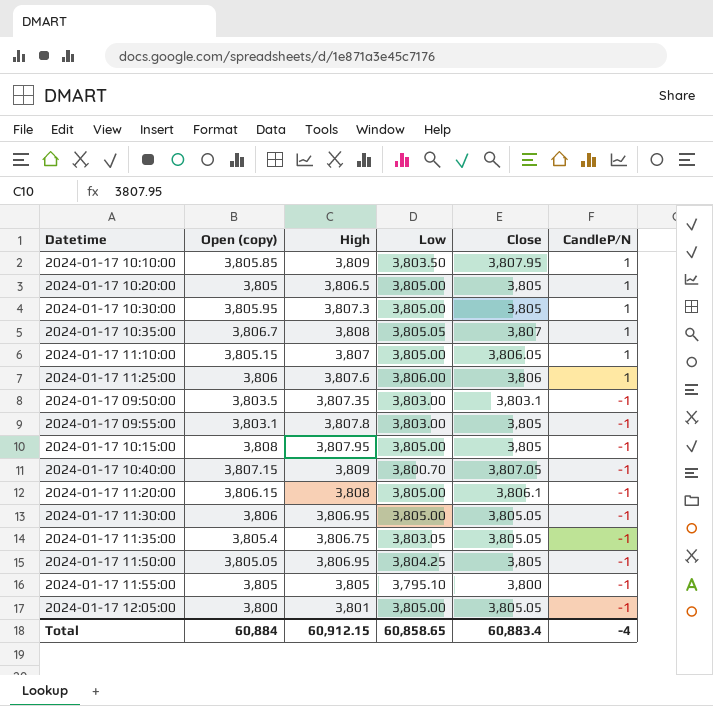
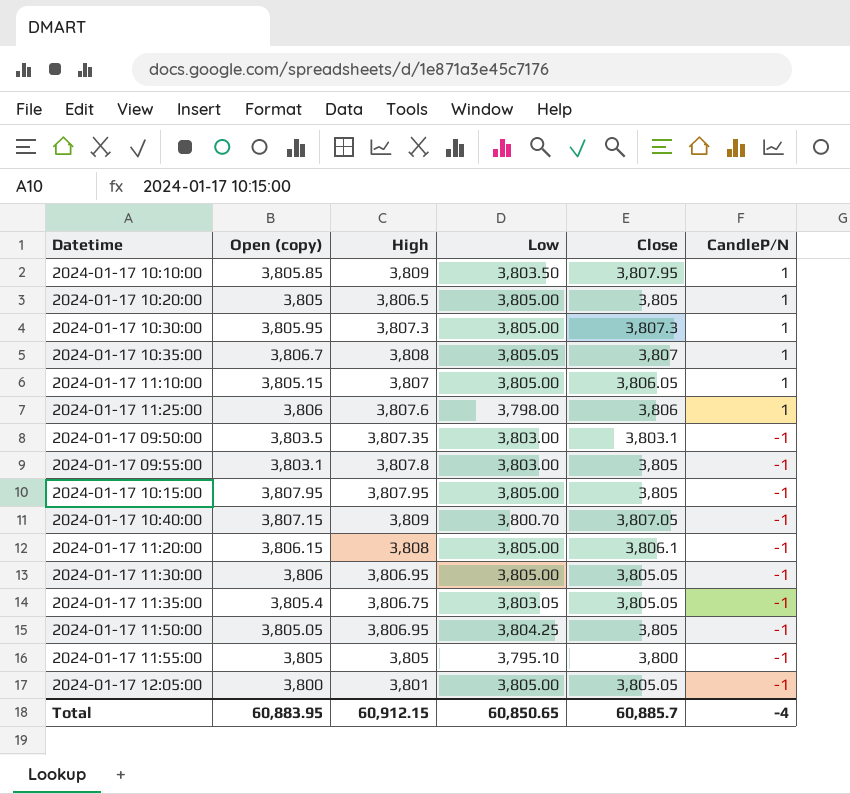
2024-01-17 10:30:00 | Close: 3,805 -> 3,807.3
2024-01-17 11:25:00 | Low: 3,806.00 -> 3,798.00
2024-01-17 10:15:00 | Open (copy): 3,808 -> 3,807.95
Total | Open (copy): 60,884 -> 60,883.95
Total | Low: 60,858.65 -> 60,850.65
Total | Close: 60,883.4 -> 60,885.7

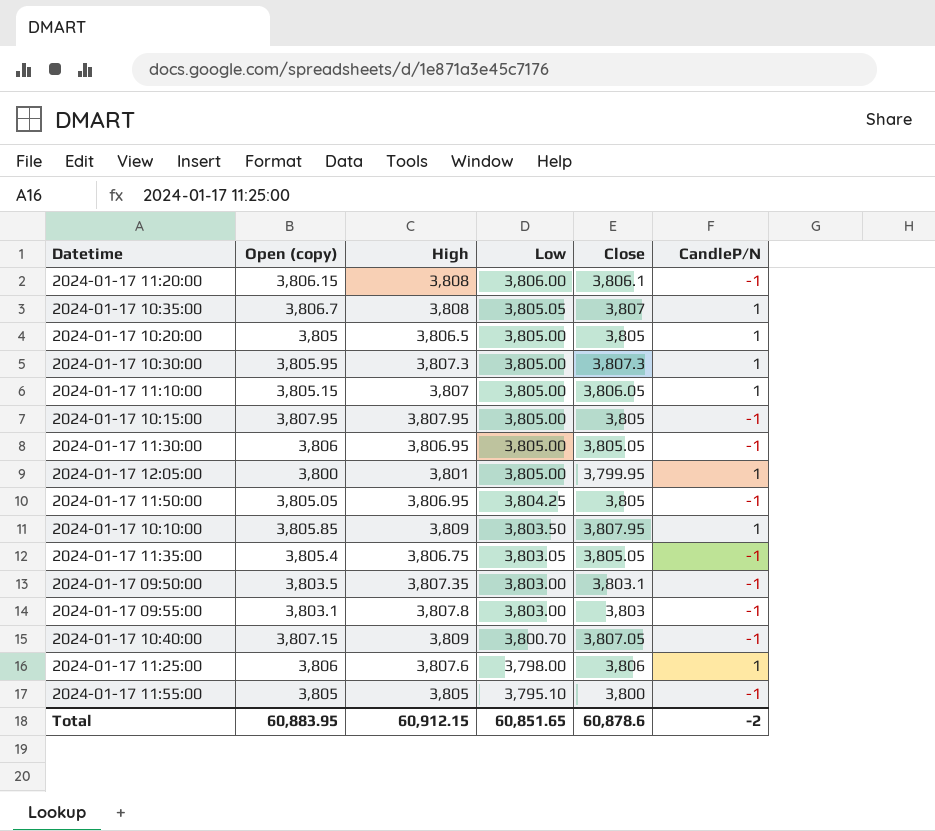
row order: CandleP/N descending -> Low descending
2024-01-17 11:20:00 | Low: 3,805.00 -> 3,806.00
2024-01-17 12:05:00 | Close: 3,805.05 -> 3,799.95
2024-01-17 12:05:00 | CandleP/N: -1 -> 1
2024-01-17 09:55:00 | Close: 3,805 -> 3,803
Total | Low: 60,850.65 -> 60,851.65
Total | Close: 60,885.7 -> 60,878.6
Total | CandleP/N: -4 -> -2

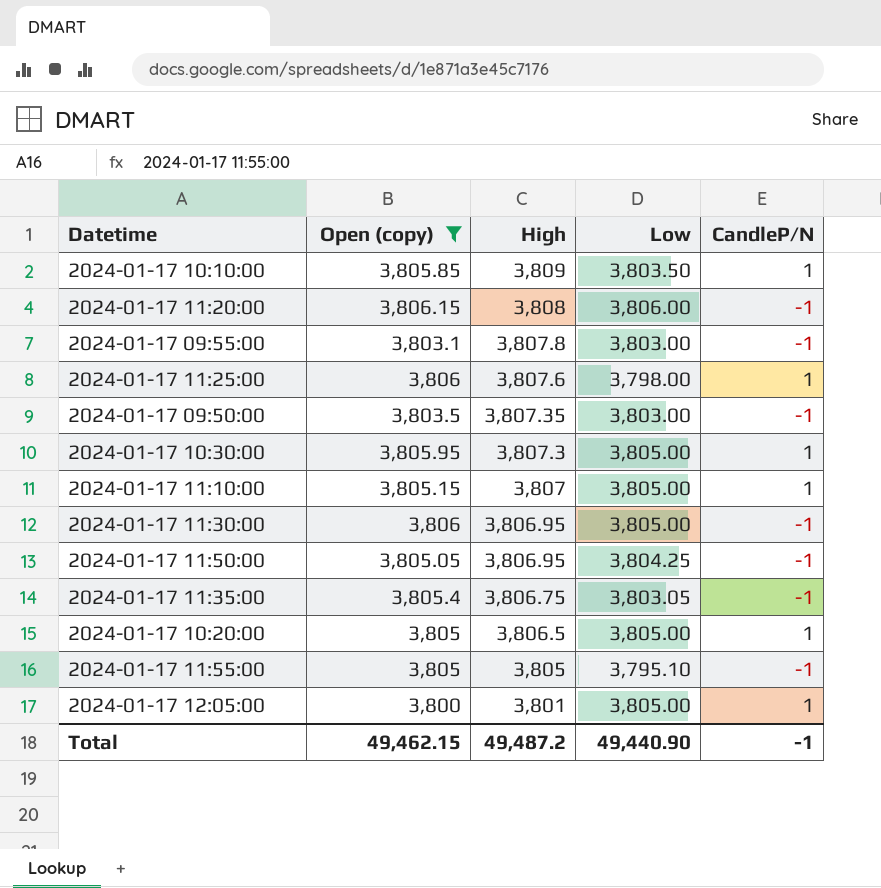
filter: none -> Open (copy) <= 3,806.15
row order: Low descending -> High descending
column Close | position: 5 -> none
Total | Open (copy): 60,883.95 -> 49,462.15
Total | High: 60,912.15 -> 49,487.2
Total | Low: 60,851.65 -> 49,440.90
Total | CandleP/N: -2 -> -1

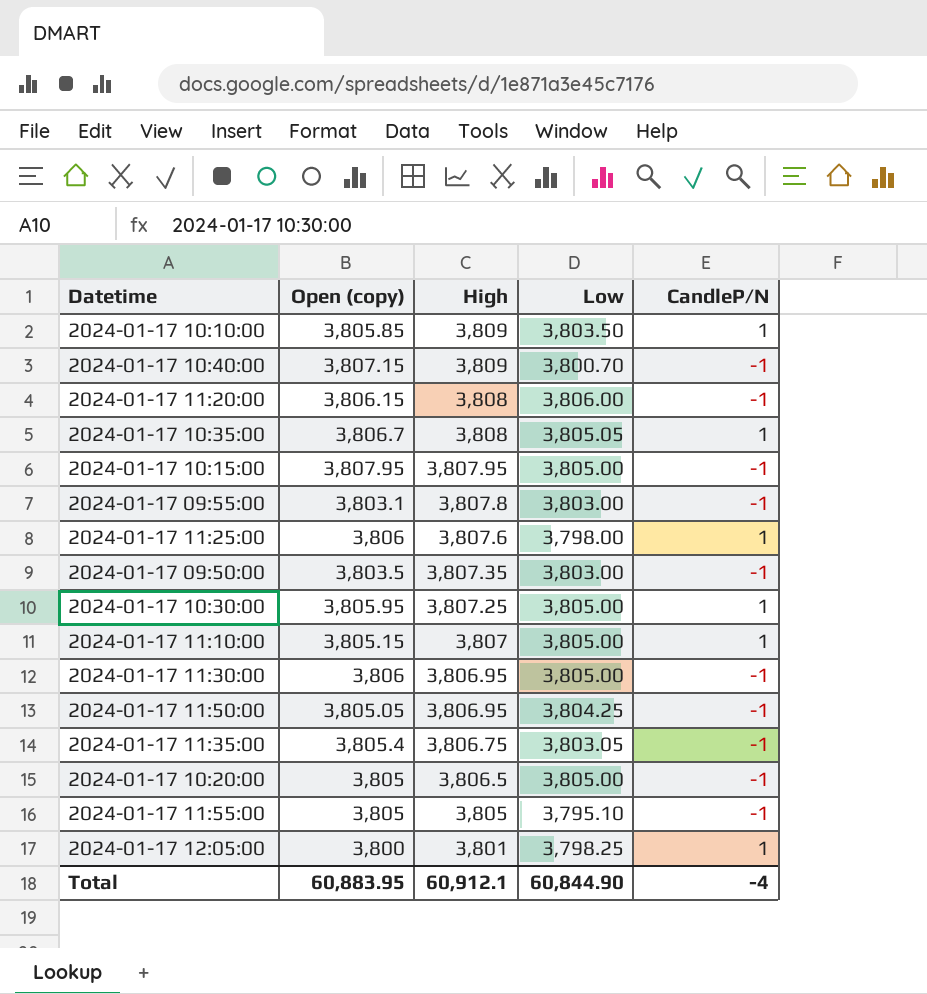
filter: Open (copy) <= 3,806.15 -> none
2024-01-17 10:30:00 | High: 3,807.3 -> 3,807.25
2024-01-17 10:20:00 | CandleP/N: 1 -> -1
2024-01-17 12:05:00 | Low: 3,805.00 -> 3,798.25
Total | Open (copy): 49,462.15 -> 60,883.95
Total | High: 49,487.2 -> 60,912.1
Total | Low: 49,440.90 -> 60,844.90
Total | CandleP/N: -1 -> -4

